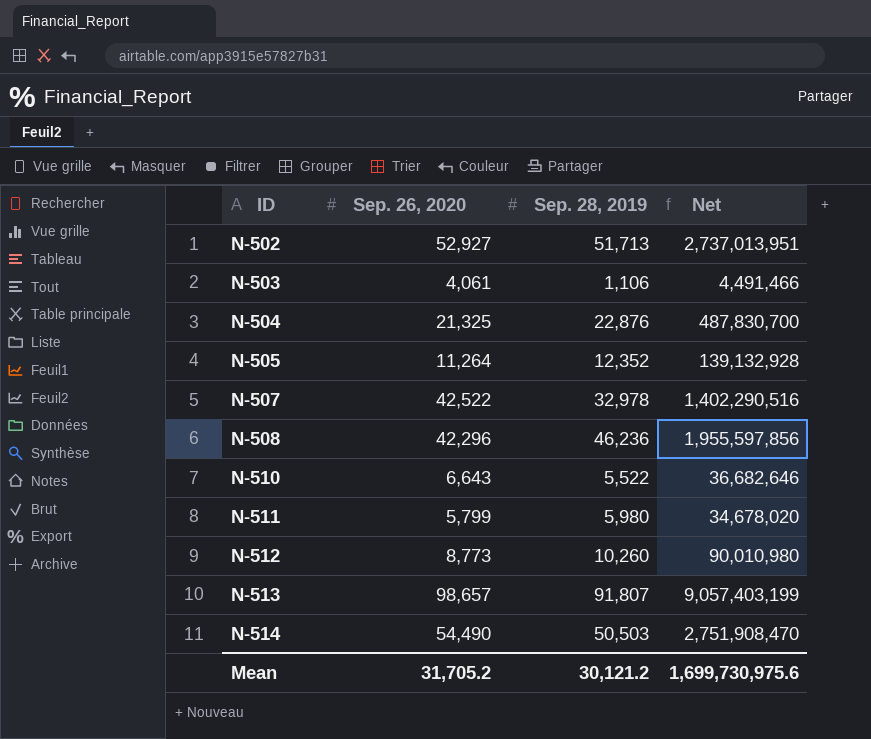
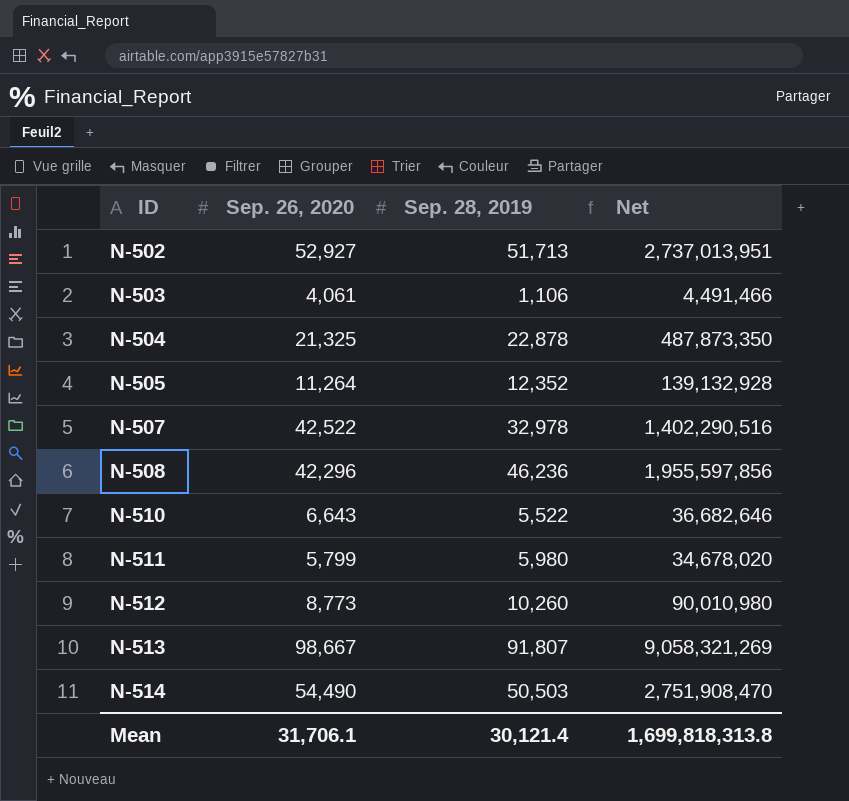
N-504 | Sep. 28, 2019: 22,876 -> 22,878
N-504 | Net: 487,830,700 -> 487,873,350
N-513 | Sep. 26, 2020: 98,657 -> 98,667
N-513 | Net: 9,057,403,199 -> 9,058,321,269
Mean | Sep. 26, 2020: 31,705.2 -> 31,706.1
Mean | Sep. 28, 2019: 30,121.2 -> 30,121.4
Mean | Net: 1,699,730,975.6 -> 1,699,818,313.8

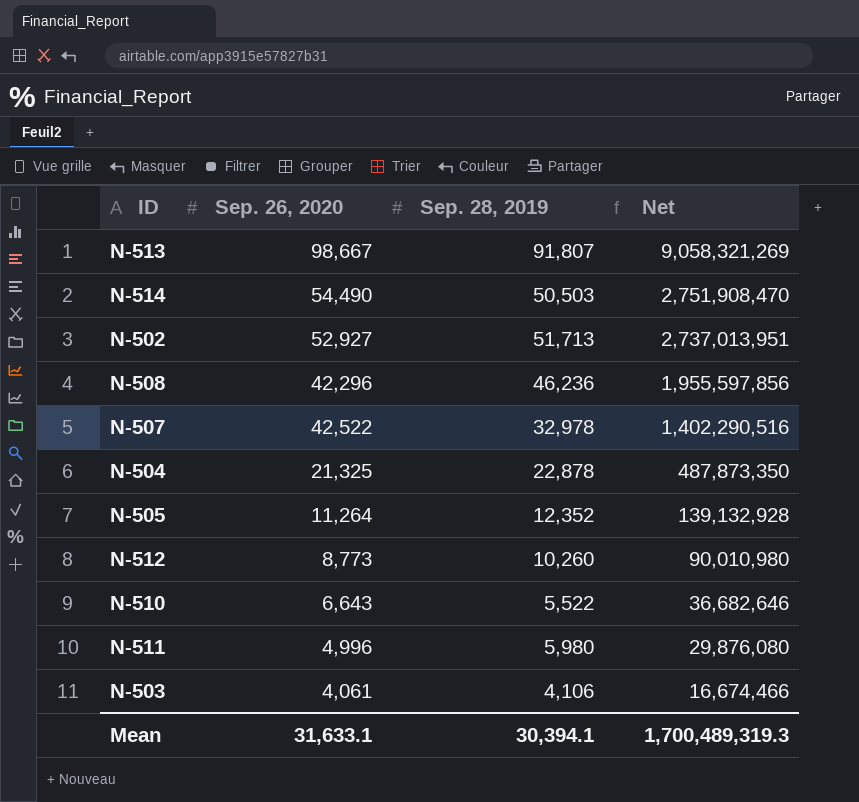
row order: ID ascending -> Net descending
N-511 | Sep. 26, 2020: 5,799 -> 4,996
N-511 | Net: 34,678,020 -> 29,876,080
N-503 | Sep. 28, 2019: 1,106 -> 4,106
N-503 | Net: 4,491,466 -> 16,674,466
Mean | Sep. 26, 2020: 31,706.1 -> 31,633.1
Mean | Sep. 28, 2019: 30,121.4 -> 30,394.1
Mean | Net: 1,699,818,313.8 -> 1,700,489,319.3

